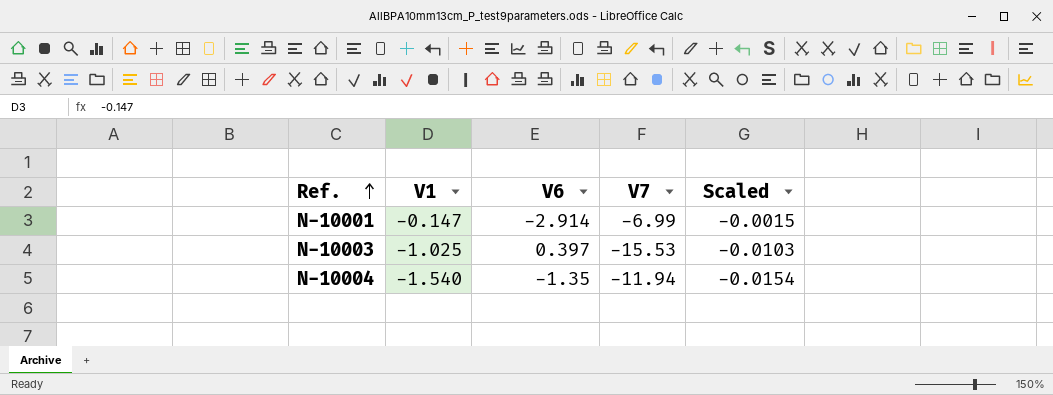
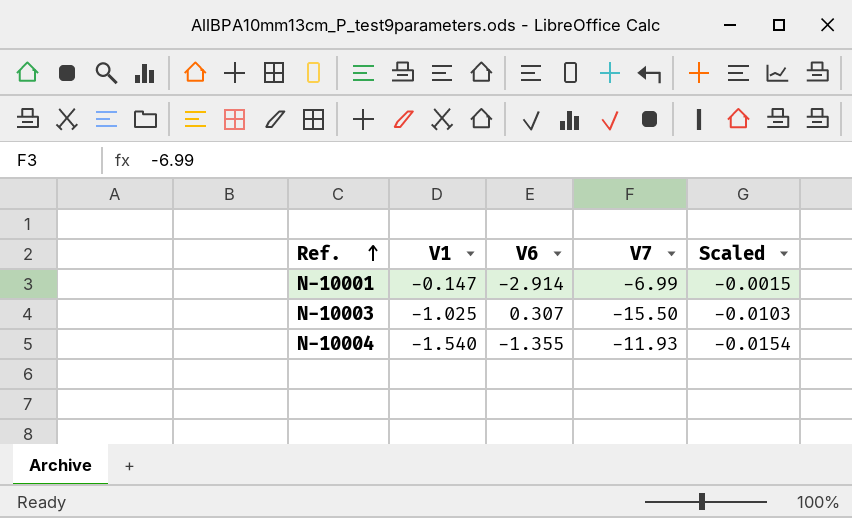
N-10003 | V6: 0.397 -> 0.307
N-10003 | V7: -15.53 -> -15.50
N-10004 | V6: -1.35 -> -1.355
N-10004 | V7: -11.94 -> -11.93

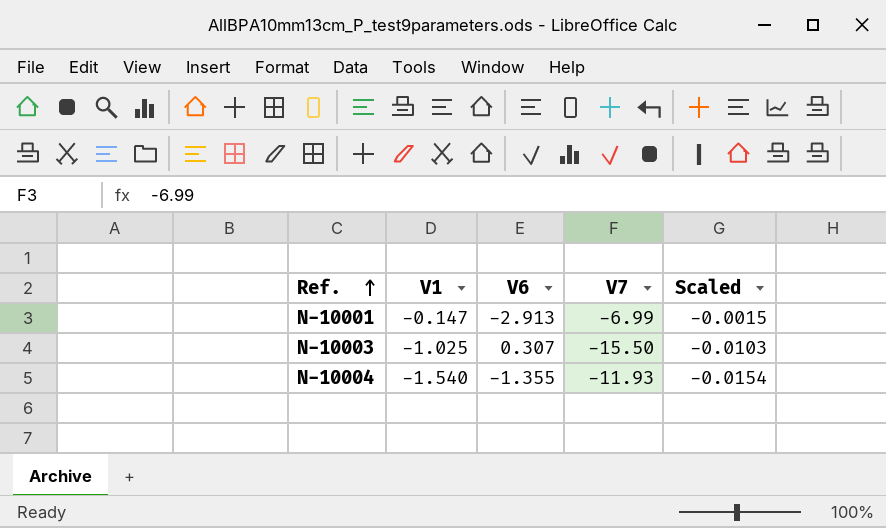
N-10001 | V6: -2.914 -> -2.913

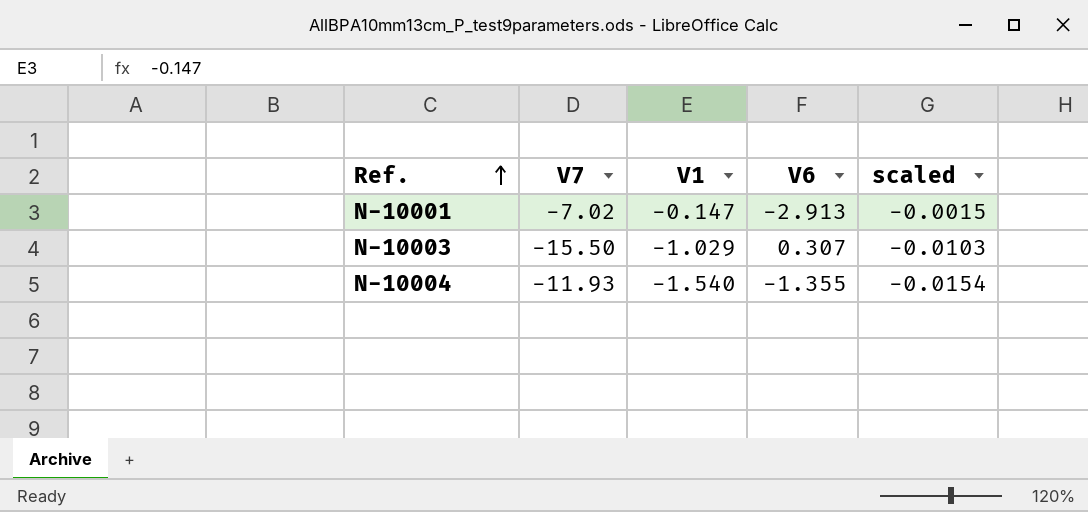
column V7 | position: 4 -> 2
column name: Scaled -> scaled
N-10001 | V7: -6.99 -> -7.02
N-10003 | V1: -1.025 -> -1.029

